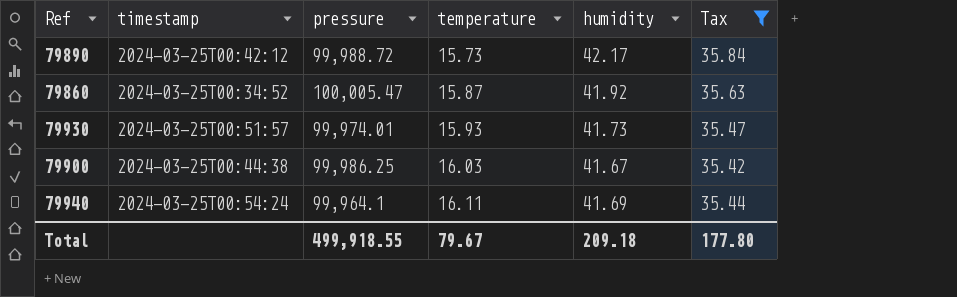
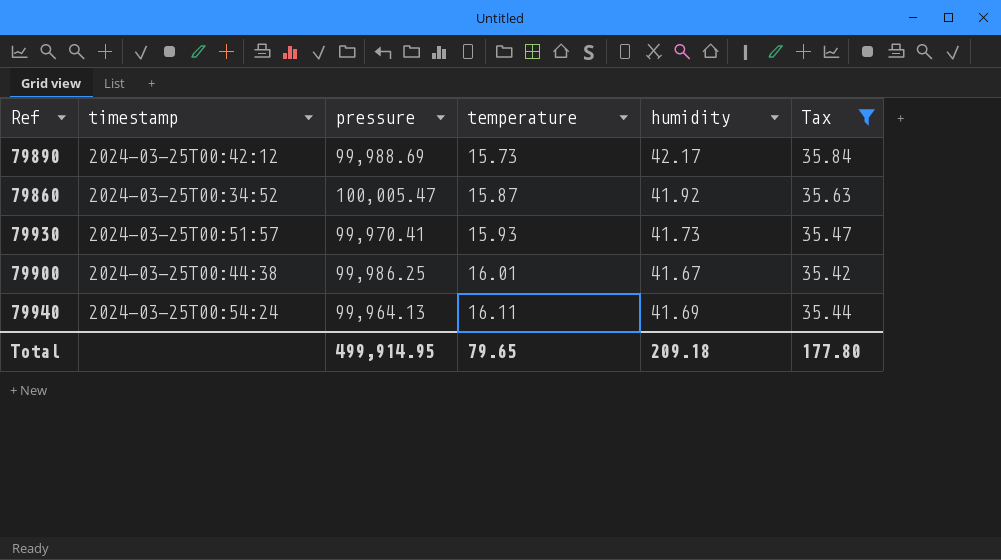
79890 | pressure: 99,988.72 -> 99,988.69
79930 | pressure: 99,974.01 -> 99,970.41
79900 | temperature: 16.03 -> 16.01
79940 | pressure: 99,964.1 -> 99,964.13
Total | pressure: 499,918.55 -> 499,914.95
Total | temperature: 79.67 -> 79.65

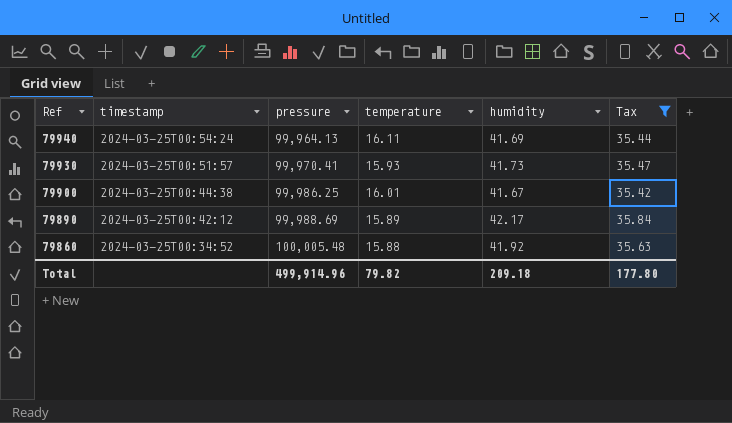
row order: temperature ascending -> Ref descending
79890 | temperature: 15.73 -> 15.89
79860 | pressure: 100,005.47 -> 100,005.48
79860 | temperature: 15.87 -> 15.88
Total | pressure: 499,914.95 -> 499,914.96
Total | temperature: 79.65 -> 79.82

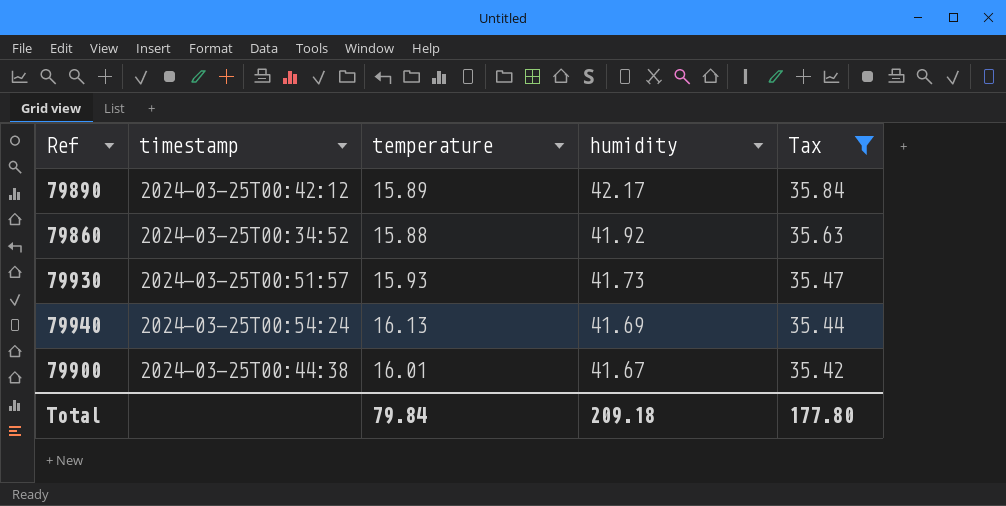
row order: Ref descending -> humidity descending
column pressure | position: 3 -> none
79940 | temperature: 16.11 -> 16.13
Total | temperature: 79.82 -> 79.84

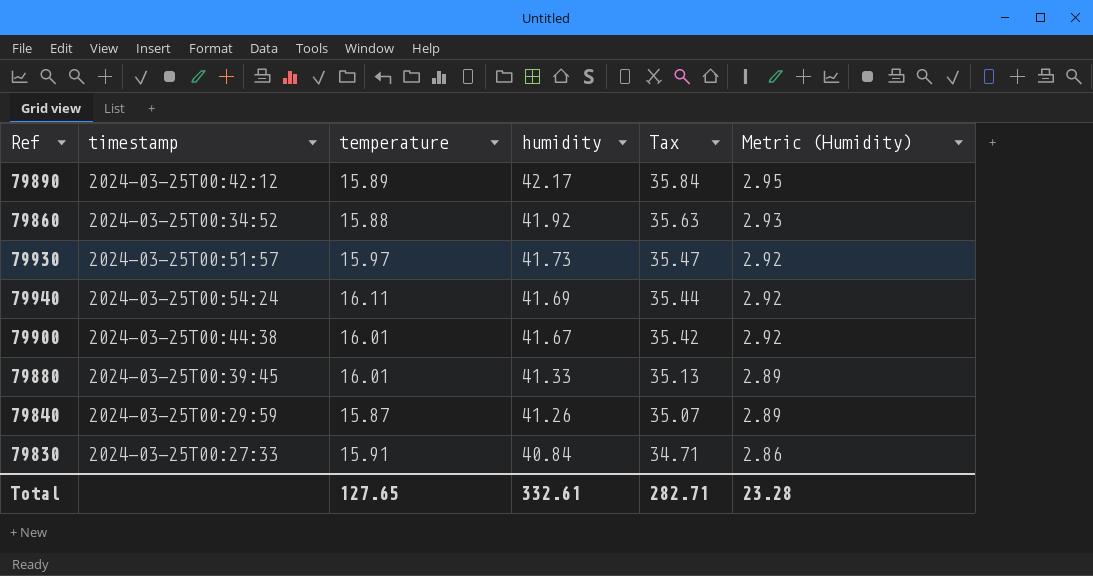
filter: Tax >= 35.42 -> none
column Metric (Humidity) | formula: none -> [humidity] * 0.07
79930 | temperature: 15.93 -> 15.97
79940 | temperature: 16.13 -> 16.11
Total | temperature: 79.84 -> 127.65
Total | humidity: 209.18 -> 332.61
Total | Tax: 177.80 -> 282.71

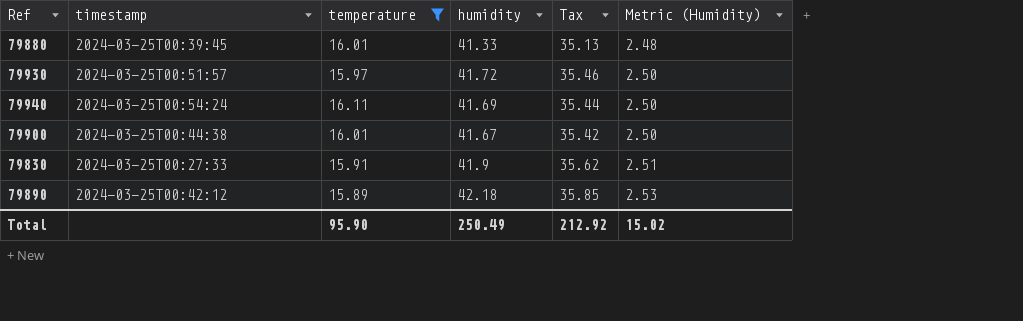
filter: none -> temperature >= 15.89
row order: humidity descending -> Metric (Humidity) ascending
column Metric (Humidity) | formula: [humidity] * 0.07 -> [humidity] * 0.06
79930 | humidity: 41.73 -> 41.72
79930 | Tax: 35.47 -> 35.46
79830 | humidity: 40.84 -> 41.9
79830 | Tax: 34.71 -> 35.62
79890 | humidity: 42.17 -> 42.18
79890 | Tax: 35.84 -> 35.85
Total | temperature: 127.65 -> 95.90
Total | humidity: 332.61 -> 250.49
Total | Tax: 282.71 -> 212.92
Total | Metric (Humidity): 23.28 -> 15.02

